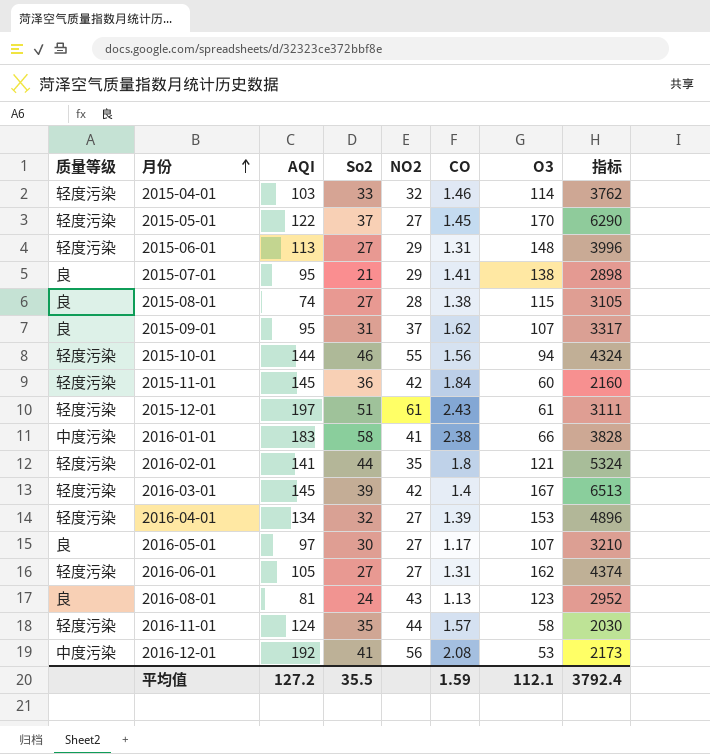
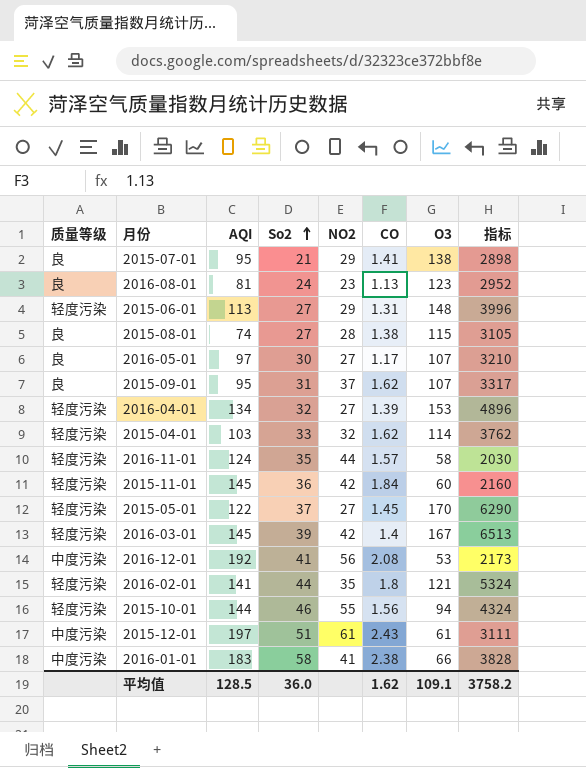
row order: 月份 ascending -> So2 ascending
row 2016-06-01: 轻度污染 | 105 | 27 | 27 | 1.31 | 162 | 4374 -> none
2016-08-01 | NO2: 43 -> 23
2015-04-01 | CO: 1.46 -> 1.62
2015-12-01 | 质量等级: 轻度污染 -> 中度污染
平均值 | AQI: 127.2 -> 128.5
平均值 | So2: 35.5 -> 36.0
平均值 | CO: 1.59 -> 1.62
平均值 | O3: 112.1 -> 109.1
平均值 | 指标: 3792.4 -> 3758.2

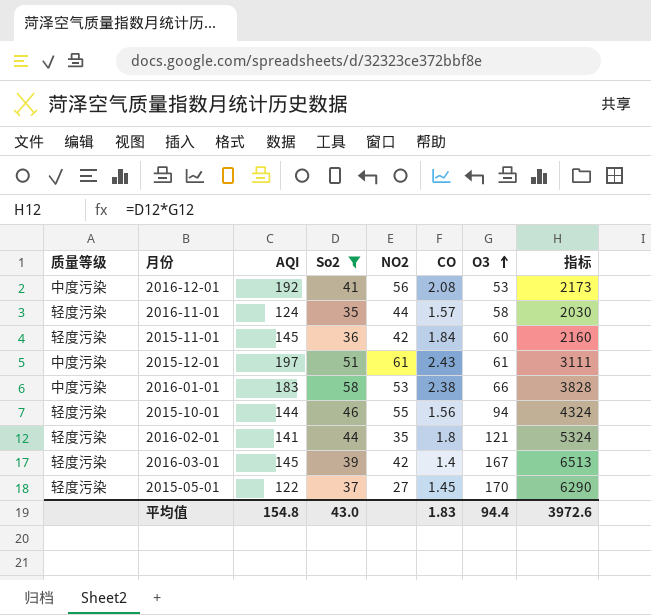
filter: none -> So2 >= 35
row order: So2 ascending -> O3 ascending
2016-01-01 | NO2: 41 -> 53
平均值 | AQI: 128.5 -> 154.8
平均值 | So2: 36.0 -> 43.0
平均值 | CO: 1.62 -> 1.83
平均值 | O3: 109.1 -> 94.4
平均值 | 指标: 3758.2 -> 3972.6

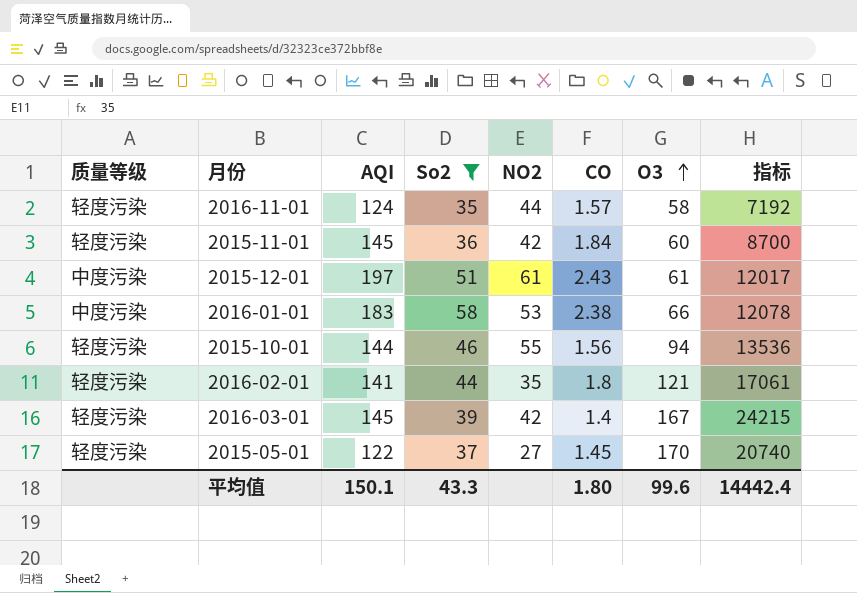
column 指标 | formula: [So2] * [O3] -> [AQI] * [O3]
row 2016-12-01: 中度污染 | 192 | 41 | 56 | 2.08 | 53 | 2173 -> none
平均值 | AQI: 154.8 -> 150.1
平均值 | So2: 43.0 -> 43.3
平均值 | CO: 1.83 -> 1.80
平均值 | O3: 94.4 -> 99.6
平均值 | 指标: 3972.6 -> 14442.4

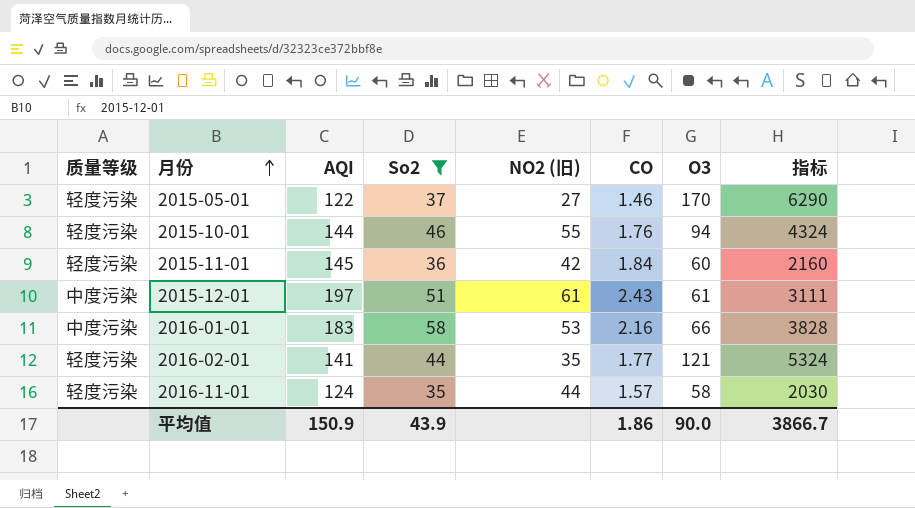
row order: O3 ascending -> 月份 ascending
column name: NO2 -> NO2 (旧)
column 指标 | formula: [AQI] * [O3] -> [So2] * [O3]
row 2016-03-01: 轻度污染 | 145 | 39 | 42 | 1.4 | 167 | 24215 -> none
2015-05-01 | CO: 1.45 -> 1.46
2015-10-01 | CO: 1.56 -> 1.76
2016-01-01 | CO: 2.38 -> 2.16
2016-02-01 | CO: 1.8 -> 1.77
平均值 | AQI: 150.1 -> 150.9
平均值 | So2: 43.3 -> 43.9
平均值 | CO: 1.80 -> 1.86
平均值 | O3: 99.6 -> 90.0
平均值 | 指标: 14442.4 -> 3866.7

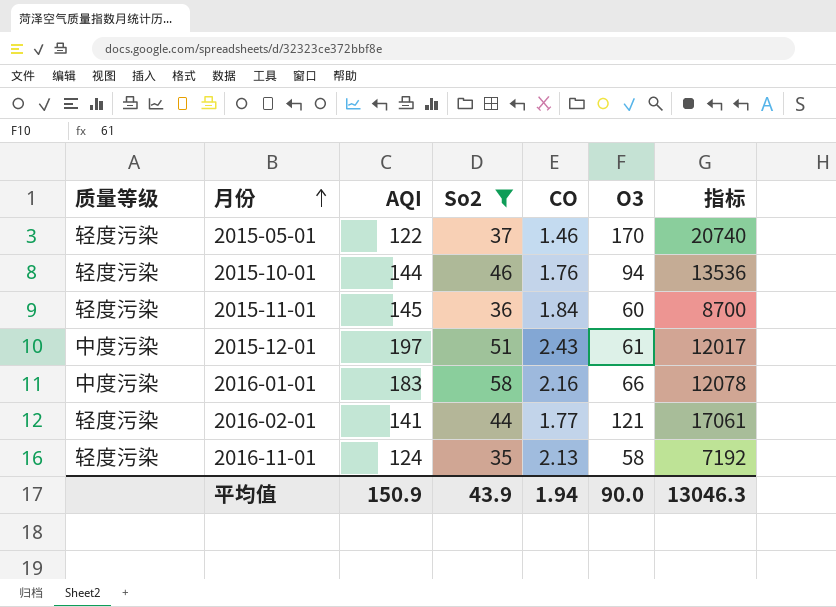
column NO2 (旧) | position: 5 -> none
column 指标 | formula: [So2] * [O3] -> [AQI] * [O3]
2016-11-01 | CO: 1.57 -> 2.13
平均值 | CO: 1.86 -> 1.94
平均值 | 指标: 3866.7 -> 13046.3

